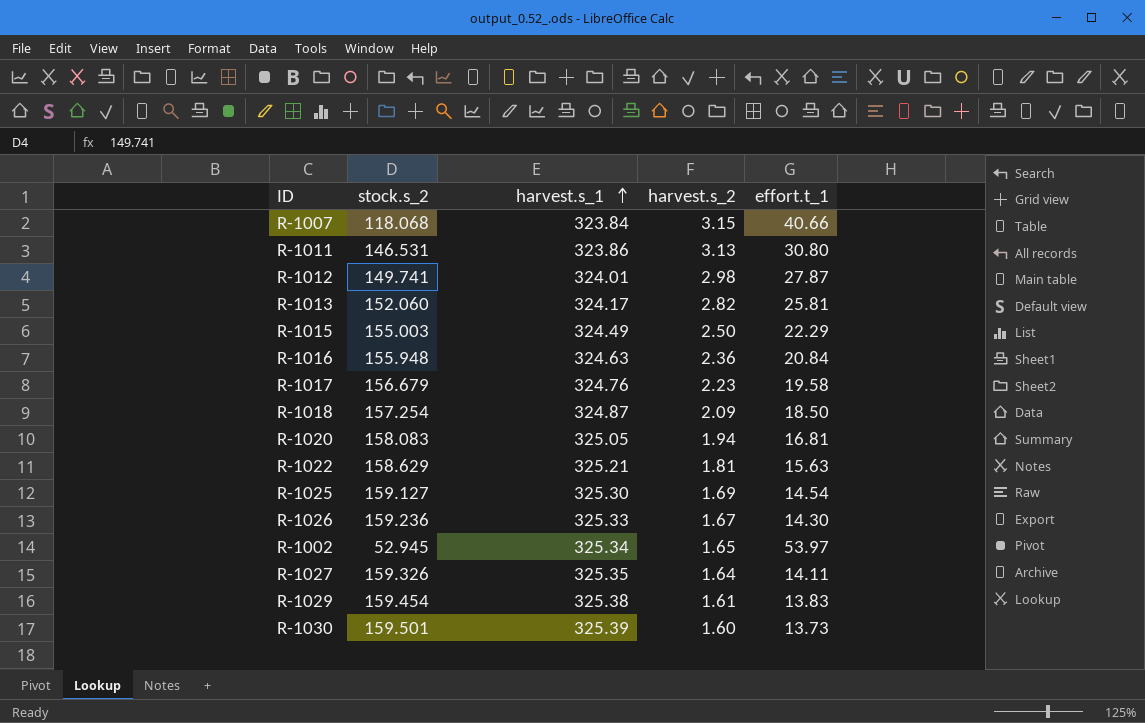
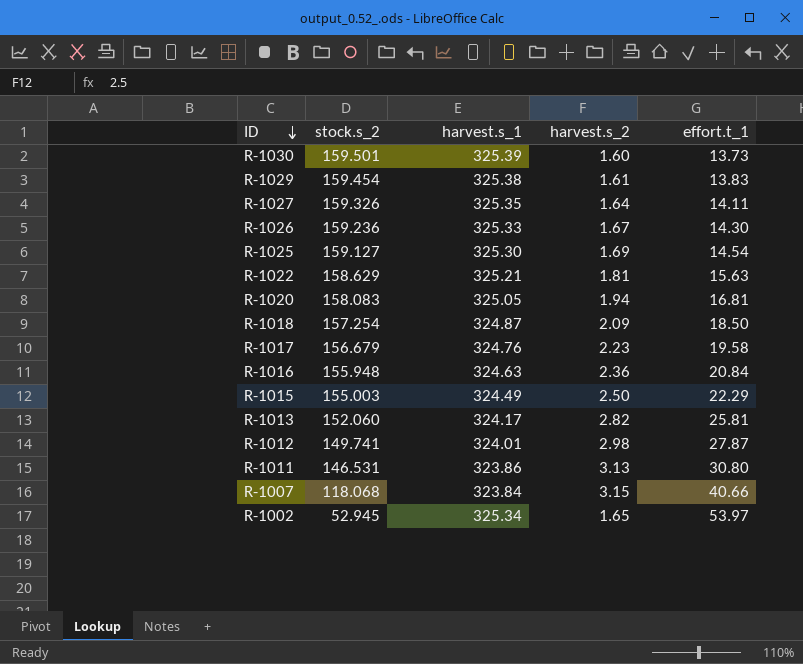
row order: harvest.s_1 ascending -> ID descending

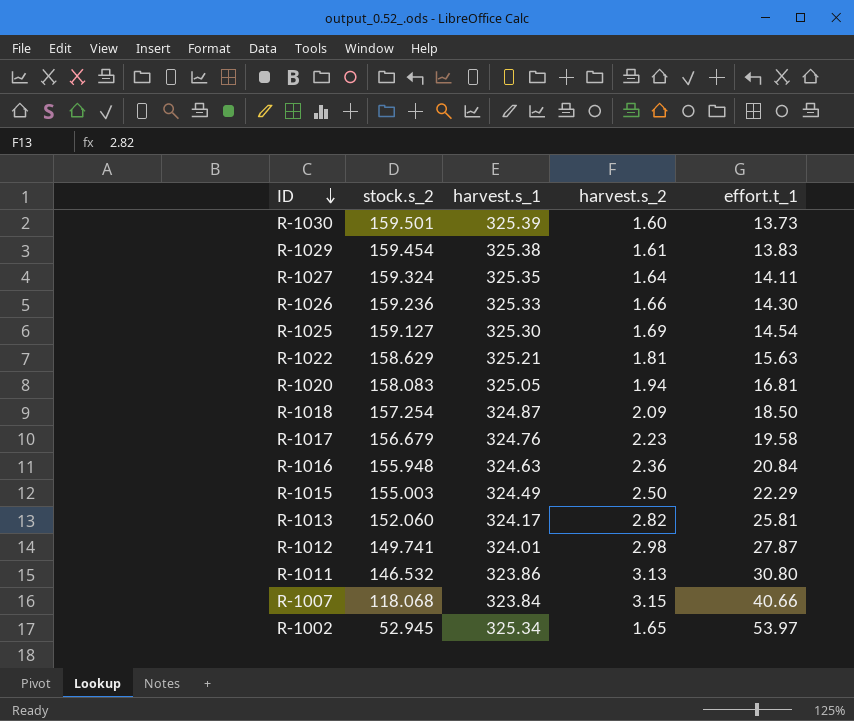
R-1027 | stock.s_2: 159.326 -> 159.324
R-1026 | harvest.s_2: 1.67 -> 1.66
R-1011 | stock.s_2: 146.531 -> 146.532

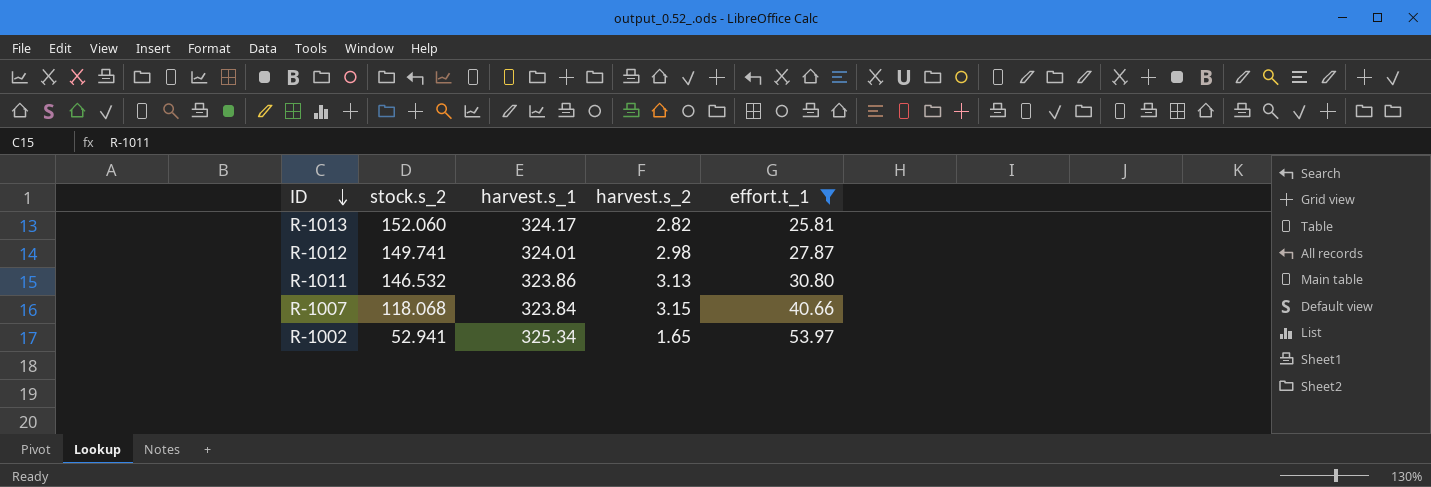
filter: none -> effort.t_1 >= 25.81
R-1002 | stock.s_2: 52.945 -> 52.941

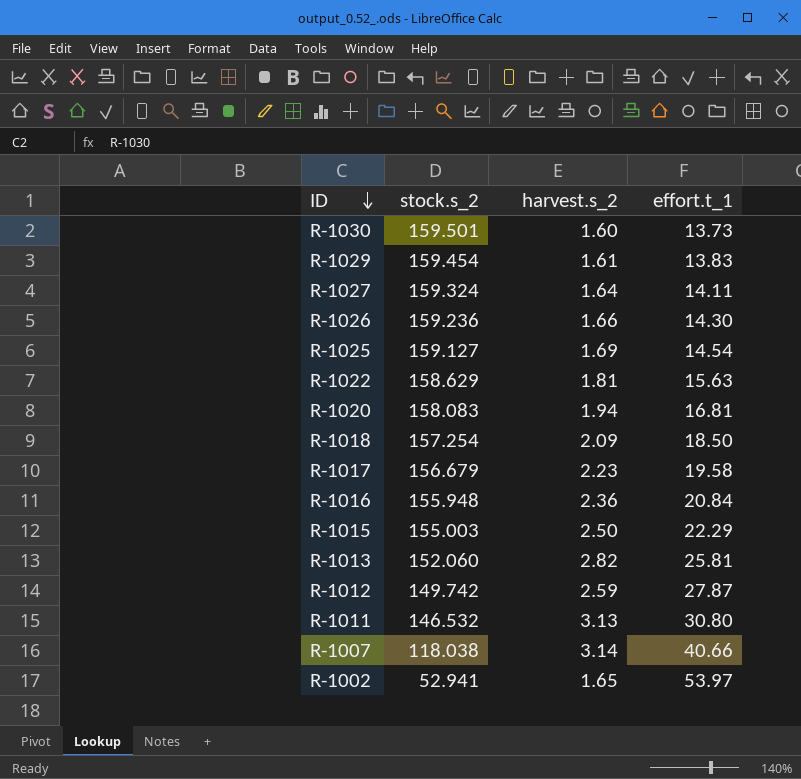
filter: effort.t_1 >= 25.81 -> none
column harvest.s_1 | position: 3 -> none
R-1012 | stock.s_2: 149.741 -> 149.742
R-1012 | harvest.s_2: 2.98 -> 2.59
R-1007 | stock.s_2: 118.068 -> 118.038
R-1007 | harvest.s_2: 3.15 -> 3.14

